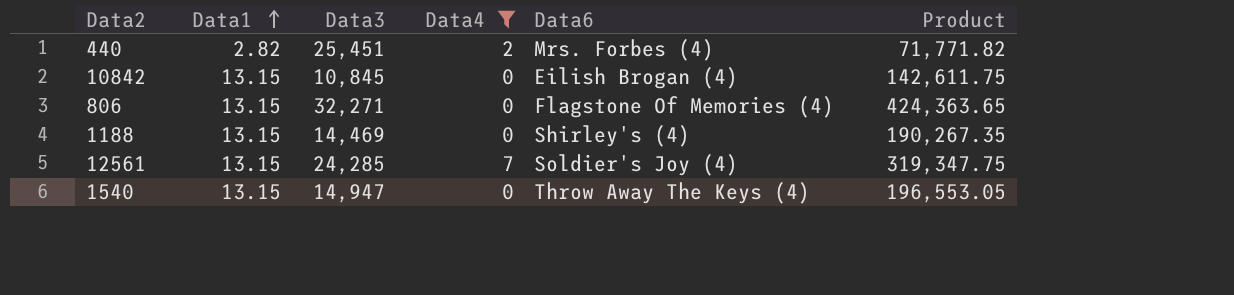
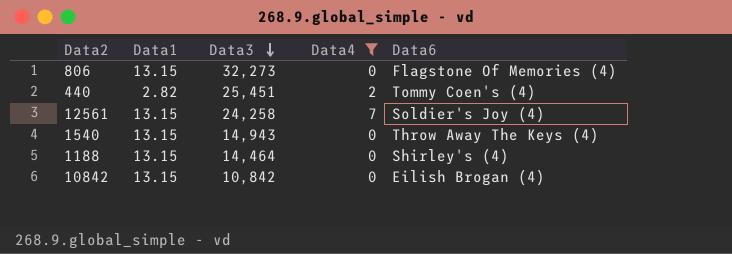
row order: Data1 ascending -> Data3 descending
column Product | formula: [Data1] * [Data3] -> none
806 | Data3: 32,271 -> 32,273
440 | Data6: Mrs. Forbes (4) -> Tommy Coen's (4)
12561 | Data3: 24,285 -> 24,258
1540 | Data3: 14,947 -> 14,943
1188 | Data3: 14,469 -> 14,464
10842 | Data3: 10,845 -> 10,842

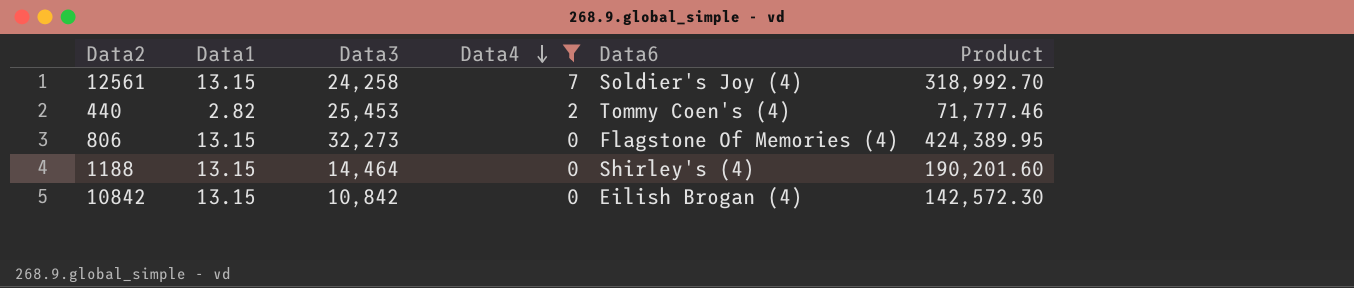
row order: Data3 descending -> Data4 descending
column Product | formula: none -> [Data1] * [Data3]
row 1540: 13.15 | 14,943 | 0 | Throw Away The Keys (4) -> none
440 | Data3: 25,451 -> 25,453

